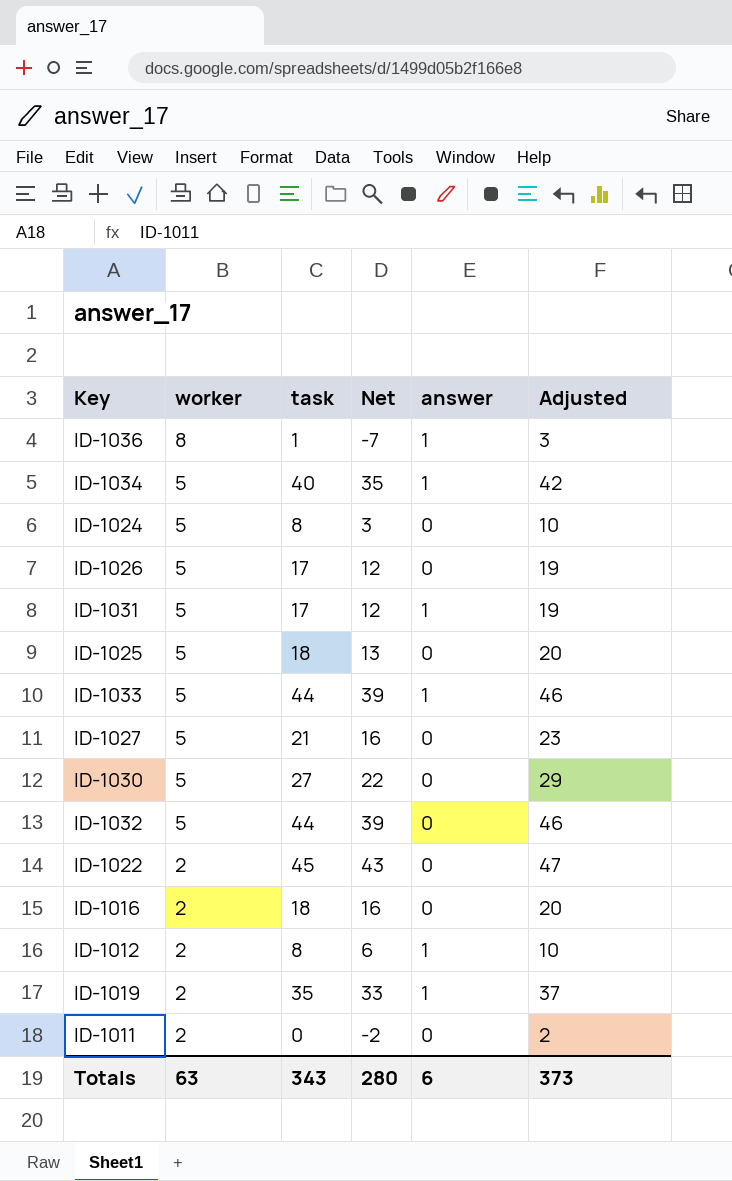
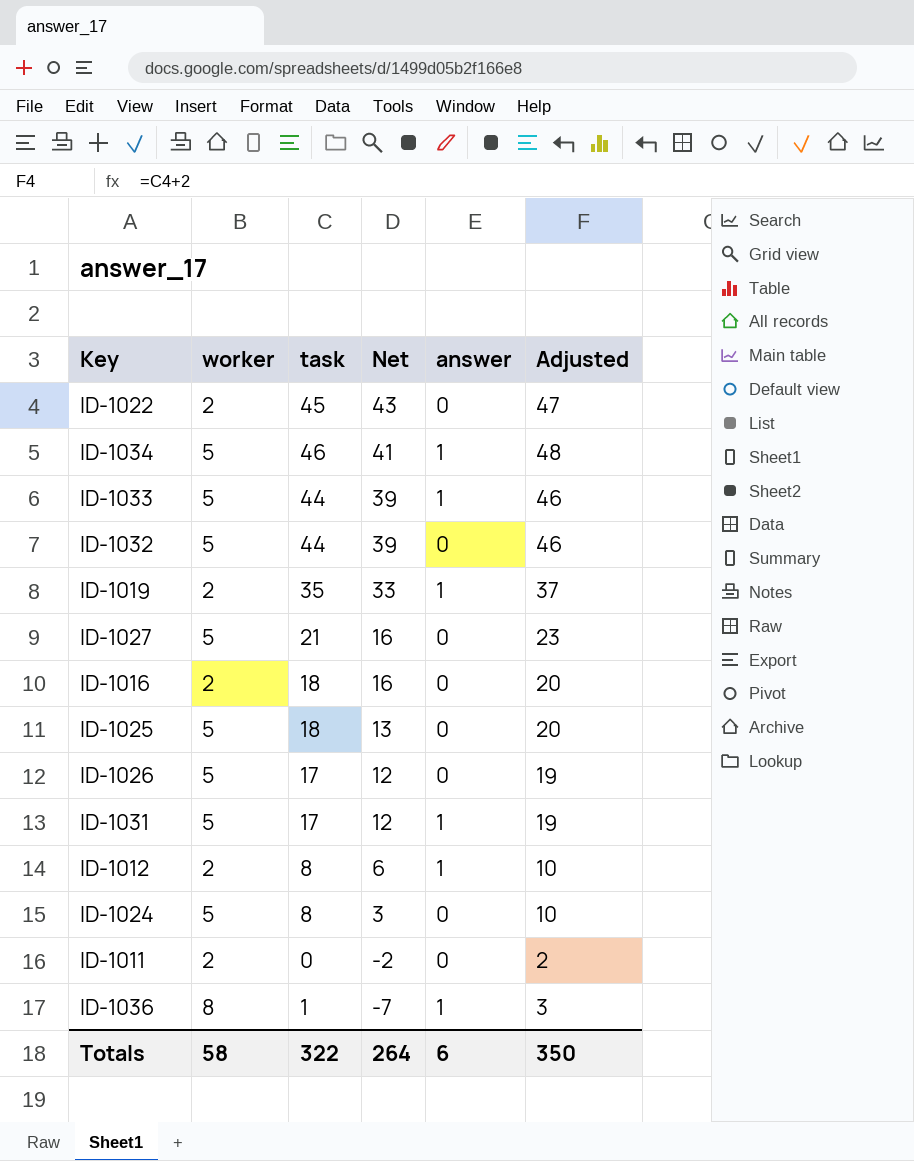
row order: worker descending -> Net descending
row ID-1030: 5 | 27 | 22 | 0 | 29 -> none
ID-1034 | task: 40 -> 46
ID-1034 | Net: 35 -> 41
ID-1034 | Adjusted: 42 -> 48
Totals | worker: 63 -> 58
Totals | task: 343 -> 322
Totals | Net: 280 -> 264
Totals | Adjusted: 373 -> 350

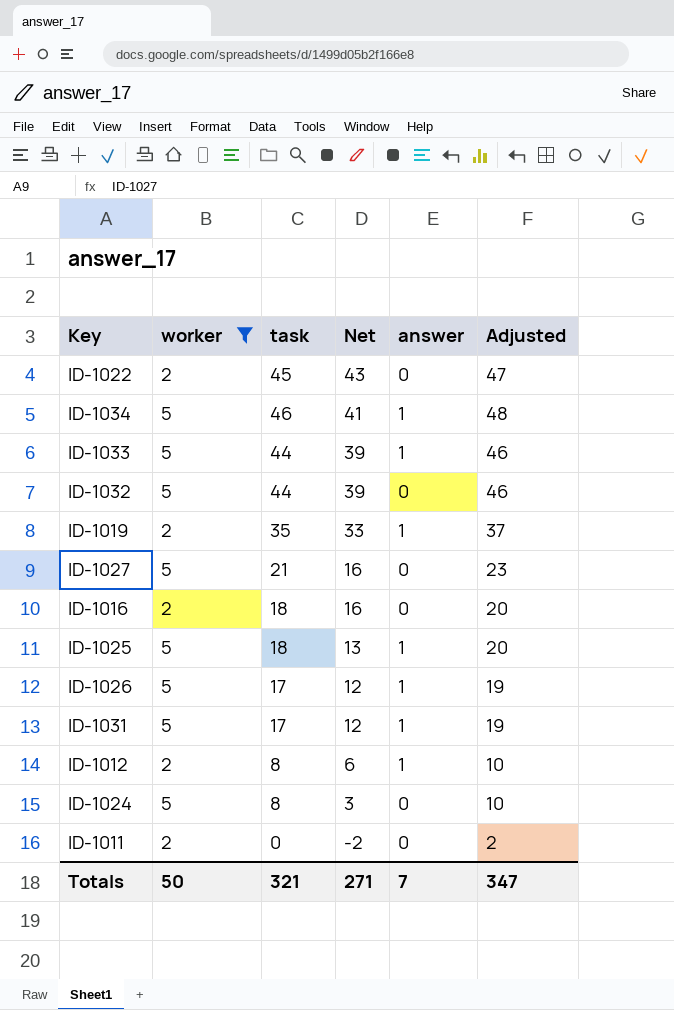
filter: none -> worker != 8
ID-1025 | answer: 0 -> 1
ID-1026 | answer: 0 -> 1
Totals | worker: 58 -> 50
Totals | task: 322 -> 321
Totals | Net: 264 -> 271
Totals | answer: 6 -> 7
Totals | Adjusted: 350 -> 347

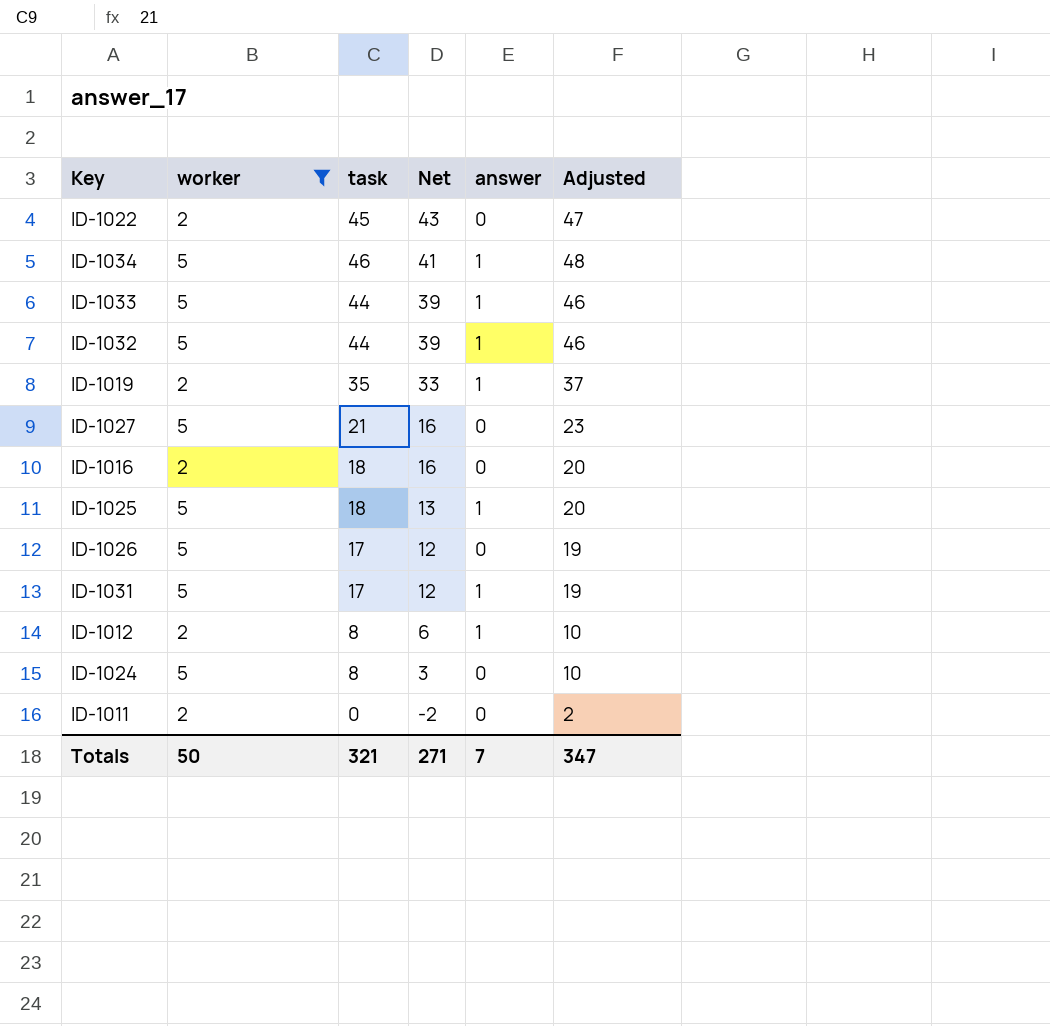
ID-1032 | answer: 0 -> 1
ID-1026 | answer: 1 -> 0

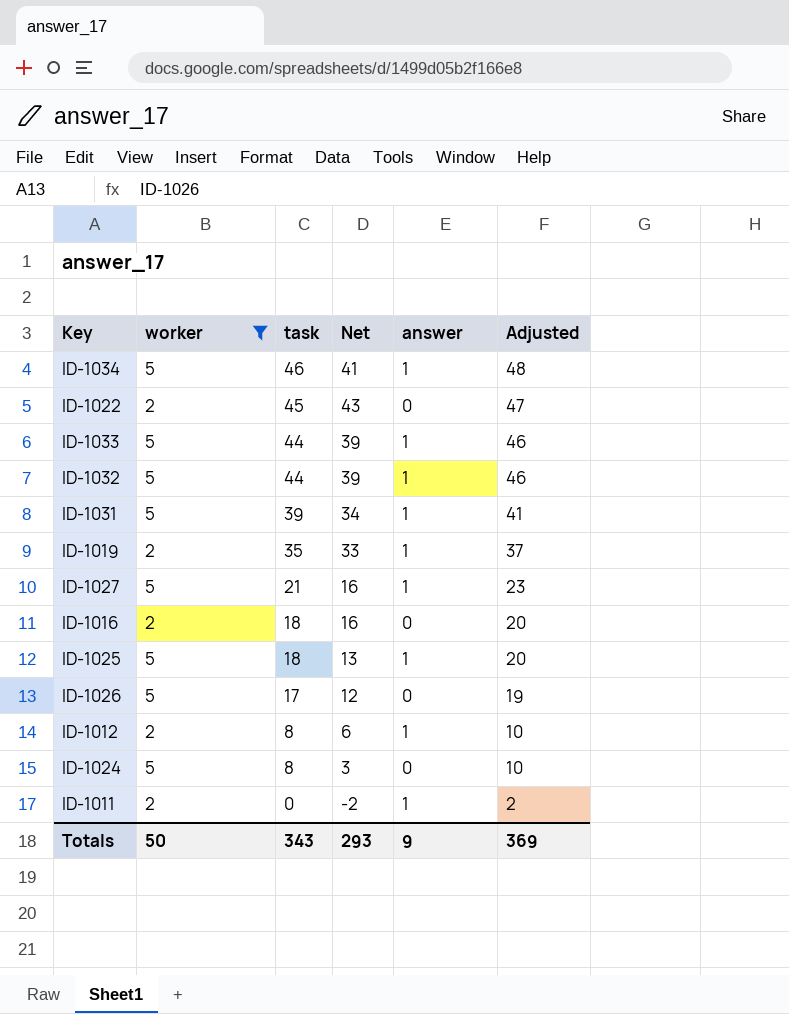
row order: Net descending -> task descending
ID-1031 | task: 17 -> 39
ID-1031 | Net: 12 -> 34
ID-1031 | Adjusted: 19 -> 41
ID-1027 | answer: 0 -> 1
ID-1011 | answer: 0 -> 1
Totals | task: 321 -> 343
Totals | Net: 271 -> 293
Totals | answer: 7 -> 9
Totals | Adjusted: 347 -> 369

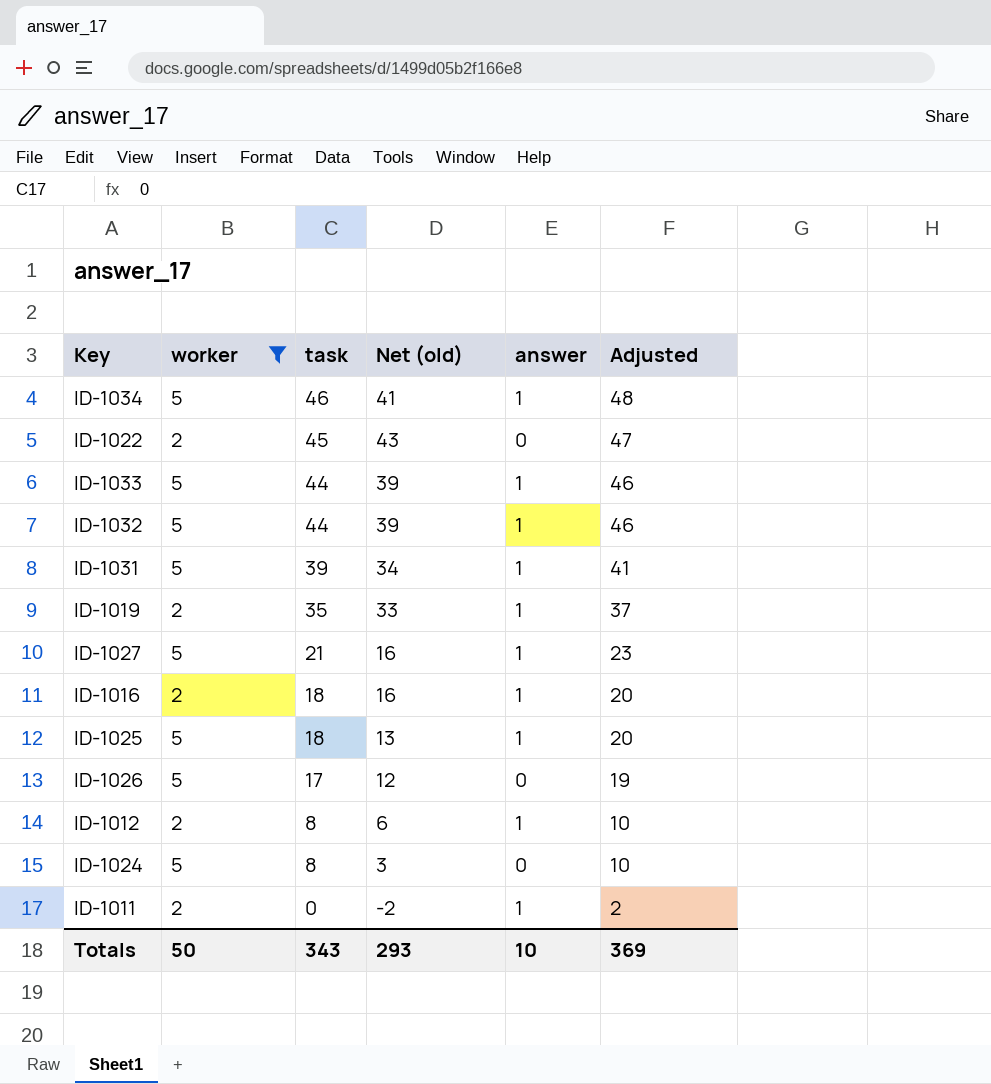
column name: Net -> Net (old)
ID-1016 | answer: 0 -> 1
Totals | answer: 9 -> 10

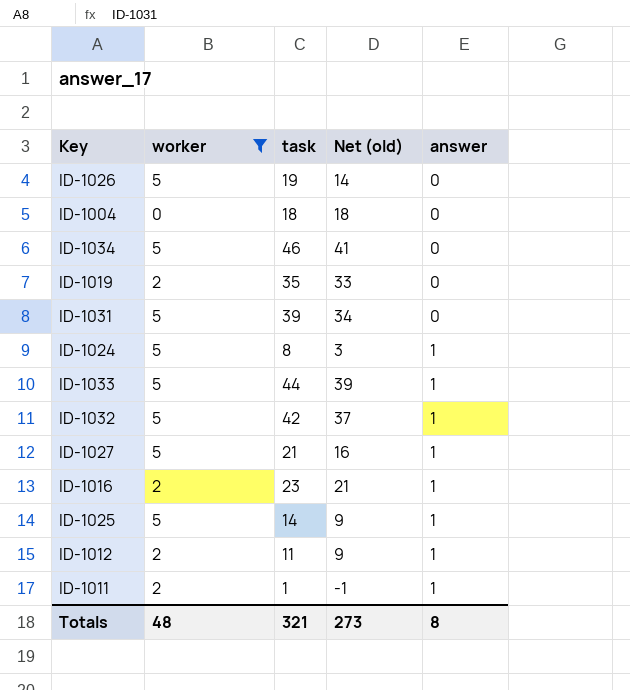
row order: task descending -> answer ascending
column Adjusted | formula: [task] + 2 -> none
row ID-1022: 2 | 45 | 43 | 0 | 47 -> none
ID-1026 | task: 17 -> 19
ID-1026 | Net (old): 12 -> 14
row ID-1004: none -> 0 | 18 | 18 | 0
ID-1034 | answer: 1 -> 0
ID-1019 | answer: 1 -> 0
ID-1031 | answer: 1 -> 0
ID-1024 | answer: 0 -> 1
ID-1032 | task: 44 -> 42
ID-1032 | Net (old): 39 -> 37
ID-1016 | task: 18 -> 23
ID-1016 | Net (old): 16 -> 21
ID-1025 | task: 18 -> 14
ID-1025 | Net (old): 13 -> 9
ID-1012 | task: 8 -> 11
ID-1012 | Net (old): 6 -> 9
ID-1011 | task: 0 -> 1
ID-1011 | Net (old): -2 -> -1
Totals | worker: 50 -> 48
Totals | task: 343 -> 321
Totals | Net (old): 293 -> 273
Totals | answer: 10 -> 8

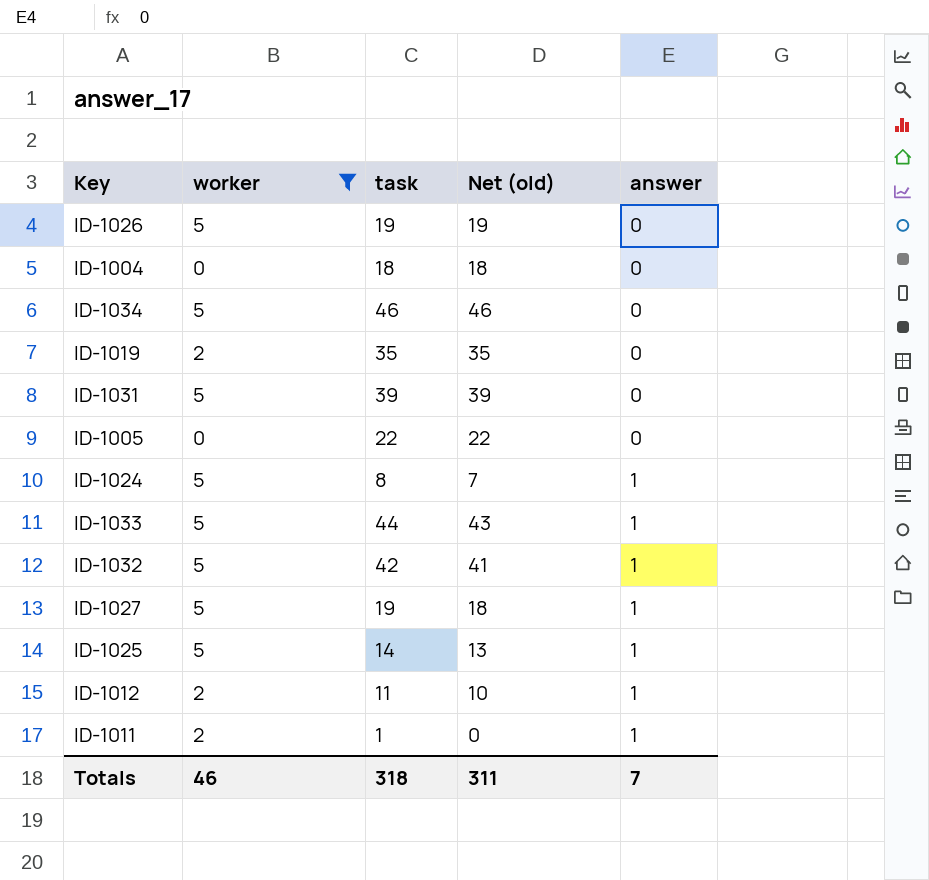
column Net (old) | formula: [task] - [worker] -> [task] - [answer]
row ID-1016: 2 | 23 | 21 | 1 -> none
row ID-1005: none -> 0 | 22 | 22 | 0
ID-1027 | task: 21 -> 19
Totals | worker: 48 -> 46
Totals | task: 321 -> 318
Totals | Net (old): 273 -> 311
Totals | answer: 8 -> 7

